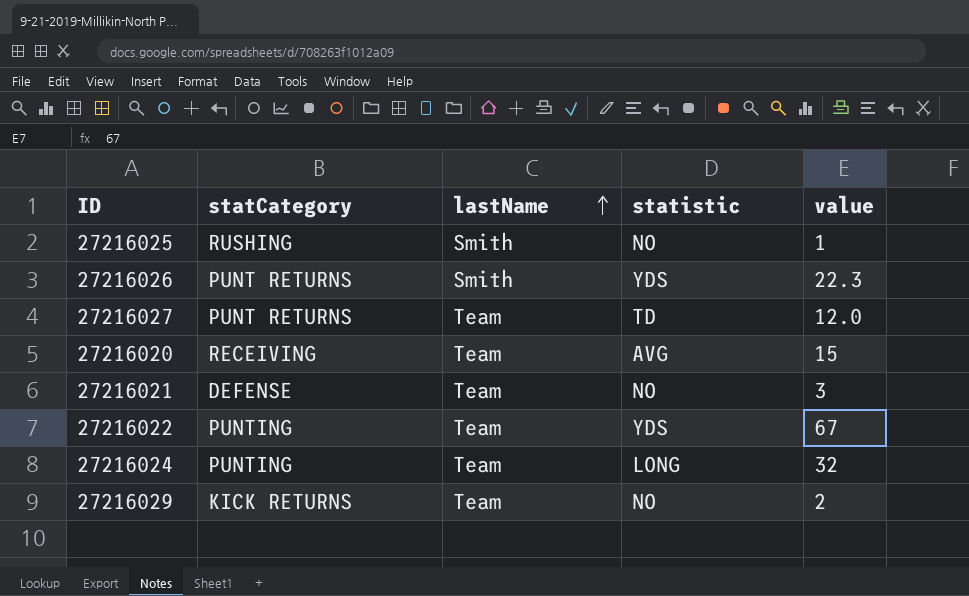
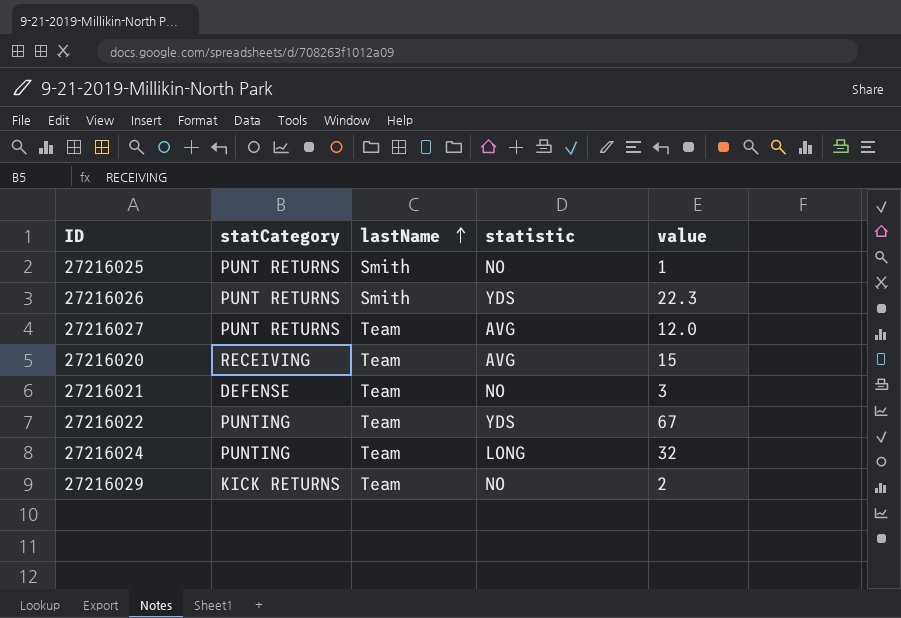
27216025 | statCategory: RUSHING -> PUNT RETURNS
27216027 | statistic: TD -> AVG

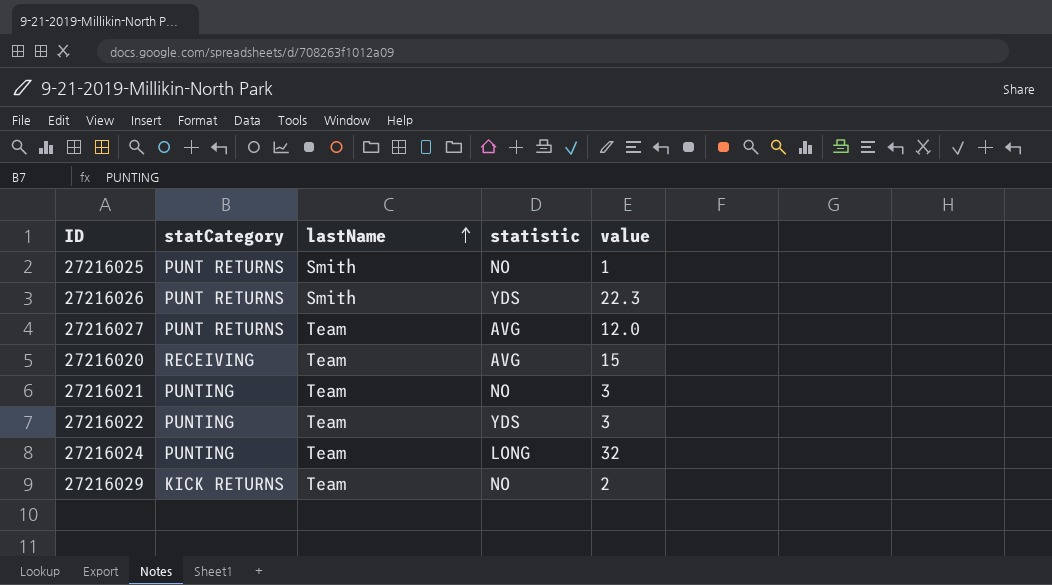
27216021 | statCategory: DEFENSE -> PUNTING
27216022 | value: 67 -> 3

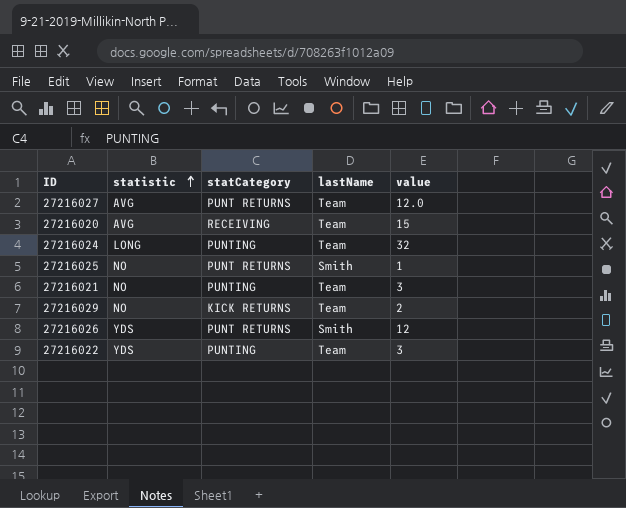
row order: lastName ascending -> statistic ascending
column statistic | position: 4 -> 2
27216026 | value: 22.3 -> 12

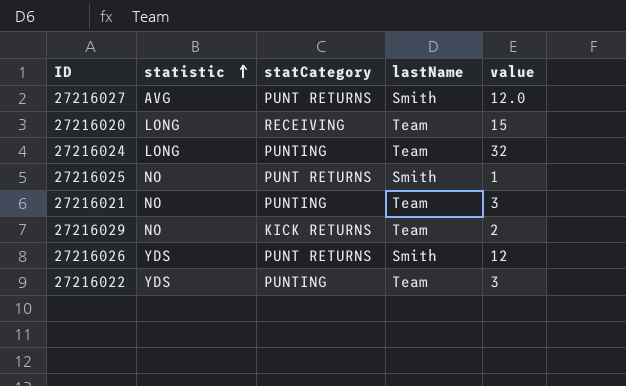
27216027 | lastName: Team -> Smith
27216020 | statistic: AVG -> LONG

